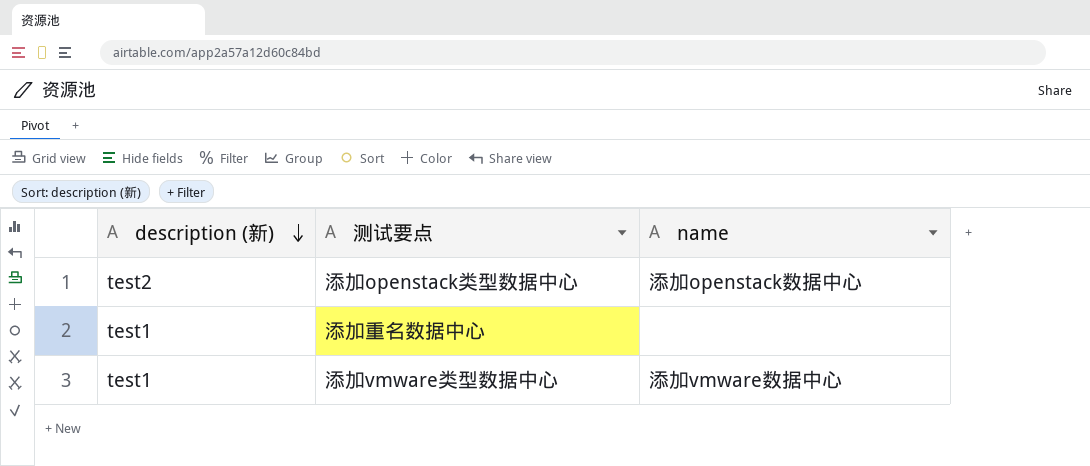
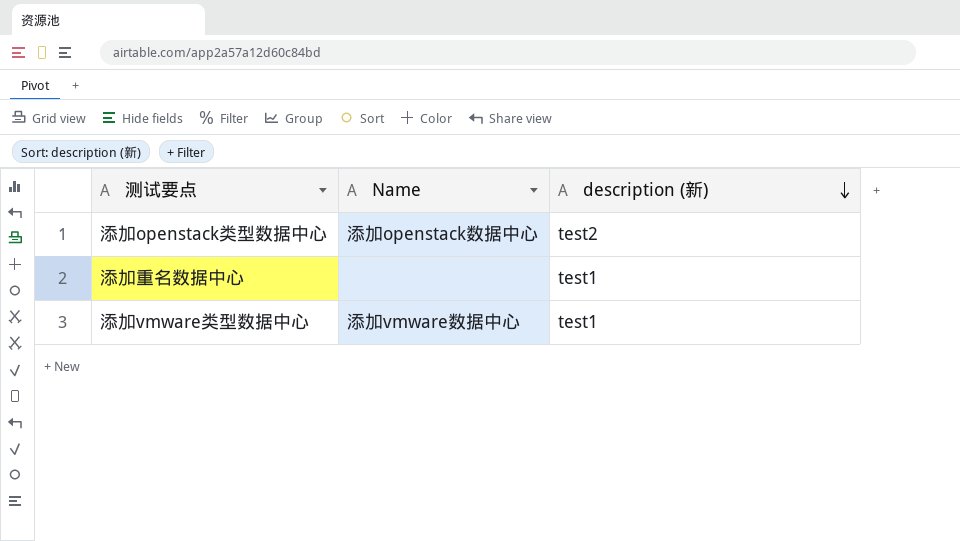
column name: name -> Name
column description (新) | position: 1 -> 3

